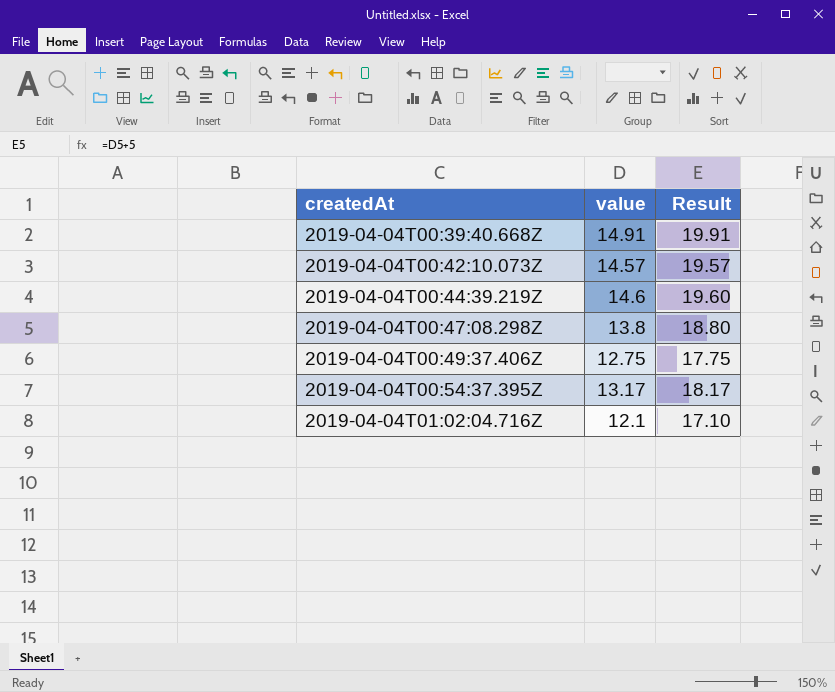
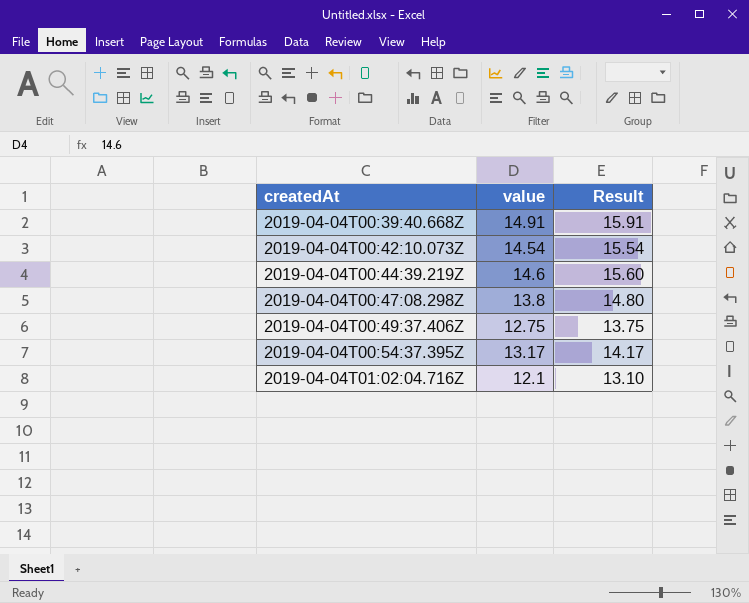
column Result | formula: [value] + 5 -> [value] + 1
2019-04-04T00:42:10.073Z | value: 14.57 -> 14.54

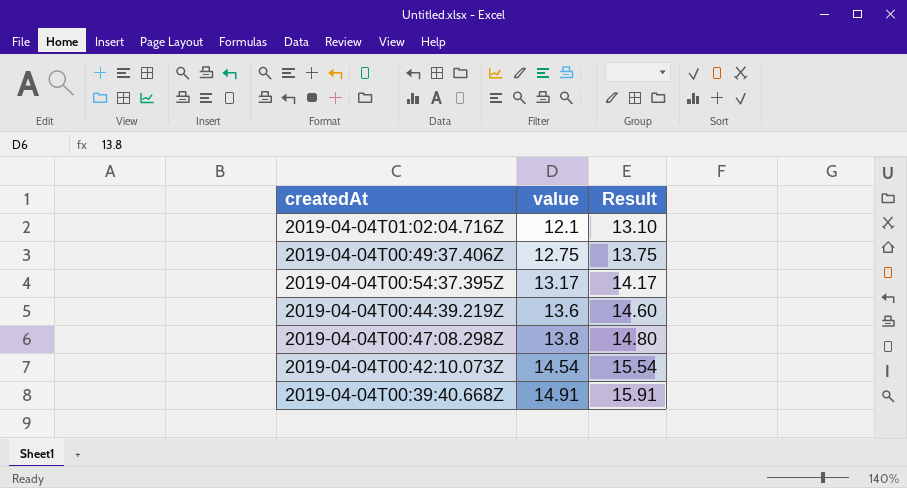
row order: createdAt ascending -> value ascending
2019-04-04T00:44:39.219Z | value: 14.6 -> 13.6
2019-04-04T00:44:39.219Z | Result: 15.60 -> 14.60

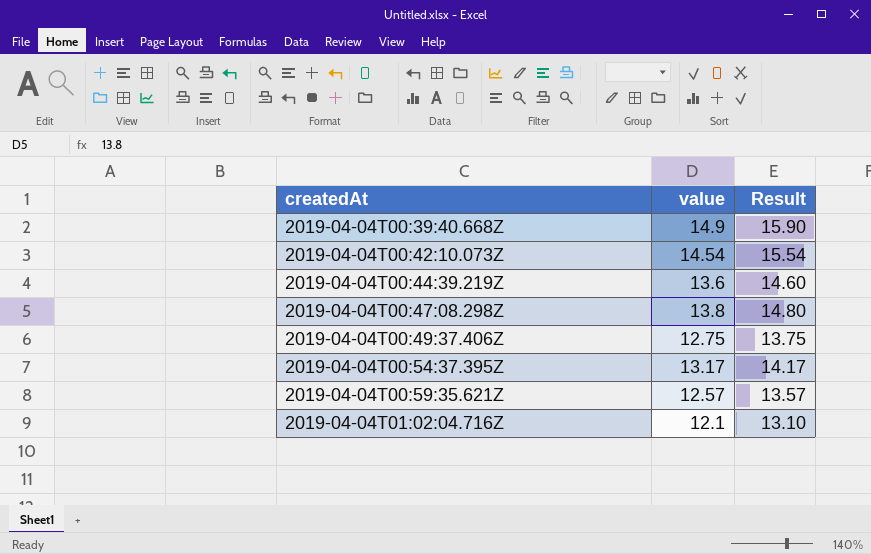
row order: value ascending -> createdAt ascending
2019-04-04T00:39:40.668Z | value: 14.91 -> 14.9
2019-04-04T00:39:40.668Z | Result: 15.91 -> 15.90
row 2019-04-04T00:59:35.621Z: none -> 12.57 | 13.57

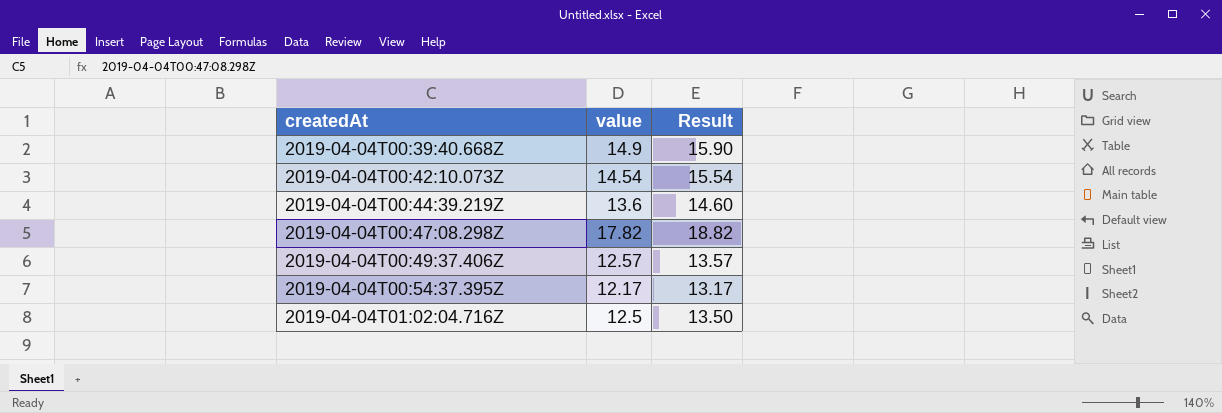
row 2019-04-04T00:59:35.621Z: 12.57 | 13.57 -> none
2019-04-04T00:47:08.298Z | value: 13.8 -> 17.82
2019-04-04T00:47:08.298Z | Result: 14.80 -> 18.82
2019-04-04T00:49:37.406Z | value: 12.75 -> 12.57
2019-04-04T00:49:37.406Z | Result: 13.75 -> 13.57
2019-04-04T00:54:37.395Z | value: 13.17 -> 12.17
2019-04-04T00:54:37.395Z | Result: 14.17 -> 13.17
2019-04-04T01:02:04.716Z | value: 12.1 -> 12.5
2019-04-04T01:02:04.716Z | Result: 13.10 -> 13.50

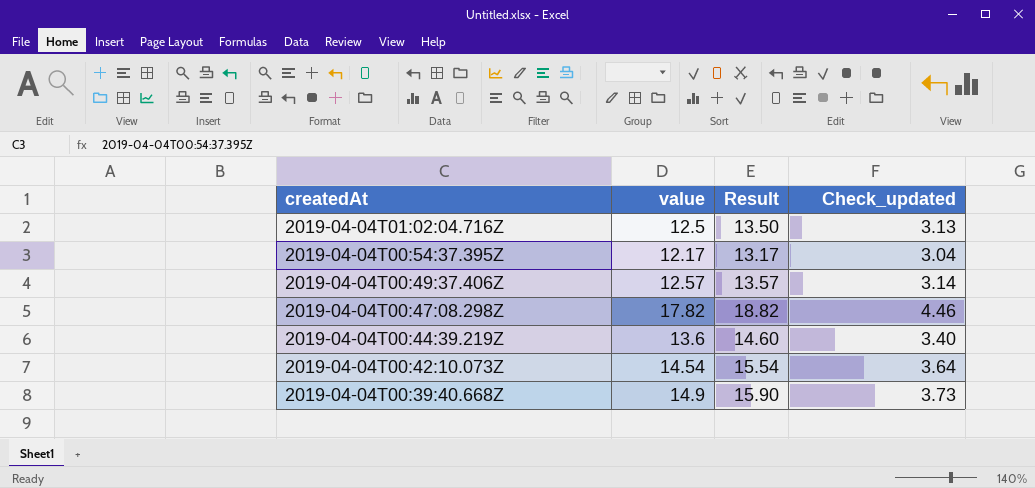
row order: createdAt ascending -> createdAt descending
column Check_updated | formula: none -> [value] * 0.25

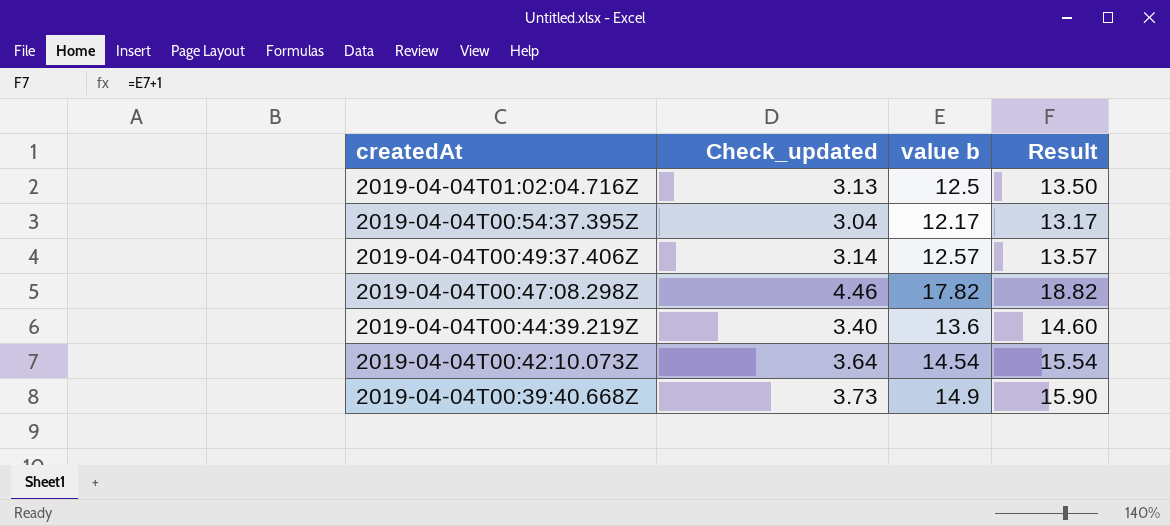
column Check_updated | position: 4 -> 2
column name: value -> value b

